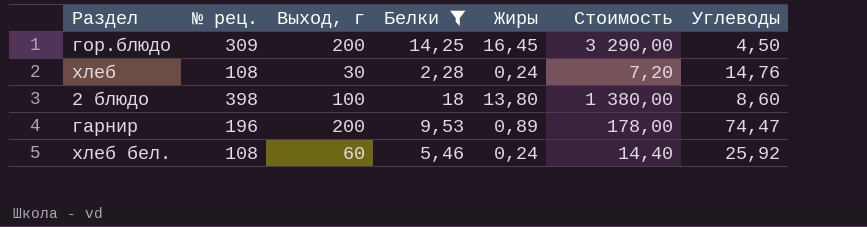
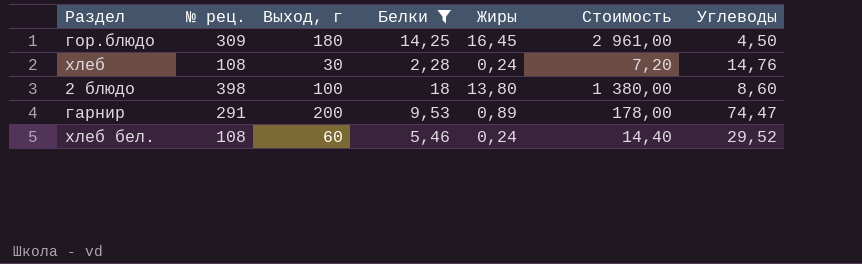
гор.блюдо | Выход, г: 200 -> 180
гор.блюдо | Стоимость: 3 290,00 -> 2 961,00
гарнир | № рец.: 196 -> 291
хлеб бел. | Углеводы: 25,92 -> 29,52

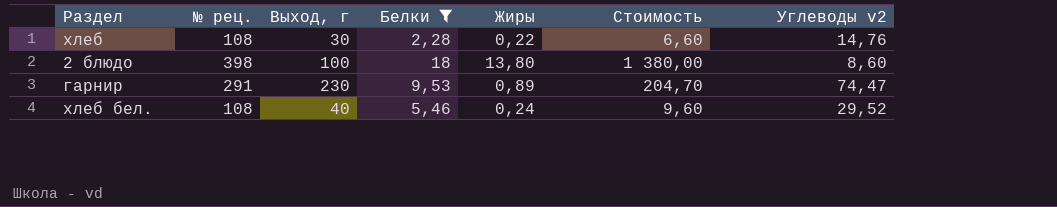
column name: Углеводы -> Углеводы v2
row гор.блюдо: 309 | 180 | 14,25 | 16,45 | 2 961,00 | 4,50 -> none
хлеб | Жиры: 0,24 -> 0,22
хлеб | Стоимость: 7,20 -> 6,60
гарнир | Выход, г: 200 -> 230
гарнир | Стоимость: 178,00 -> 204,70
хлеб бел. | Выход, г: 60 -> 40
хлеб бел. | Стоимость: 14,40 -> 9,60

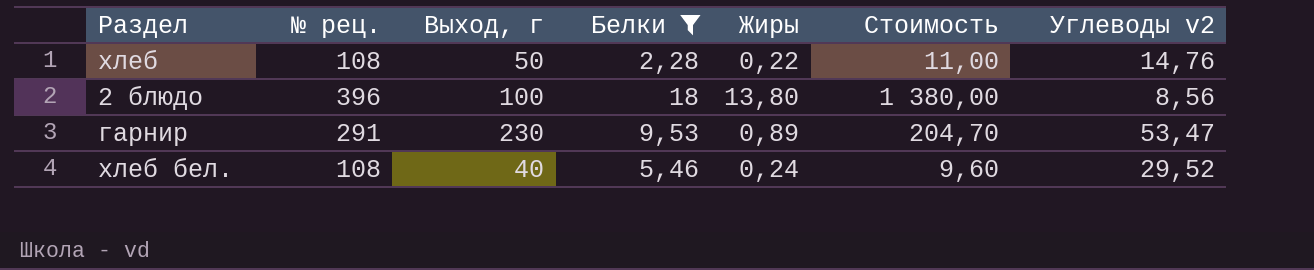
хлеб | Выход, г: 30 -> 50
хлеб | Стоимость: 6,60 -> 11,00
2 блюдо | № рец.: 398 -> 396
2 блюдо | Углеводы v2: 8,60 -> 8,56
гарнир | Углеводы v2: 74,47 -> 53,47

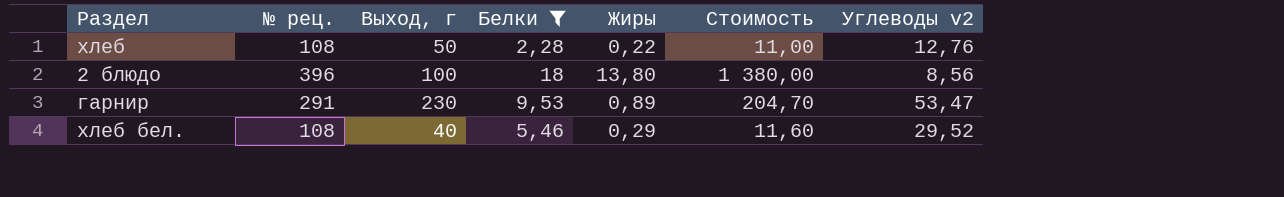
хлеб | Углеводы v2: 14,76 -> 12,76
хлеб бел. | Жиры: 0,24 -> 0,29
хлеб бел. | Стоимость: 9,60 -> 11,60

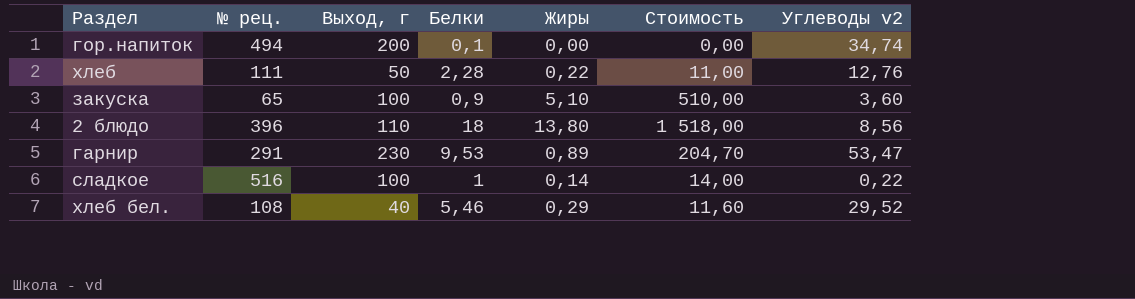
filter: Белки >= 2,28 -> none
хлеб | № рец.: 108 -> 111
2 блюдо | Выход, г: 100 -> 110
2 блюдо | Стоимость: 1 380,00 -> 1 518,00

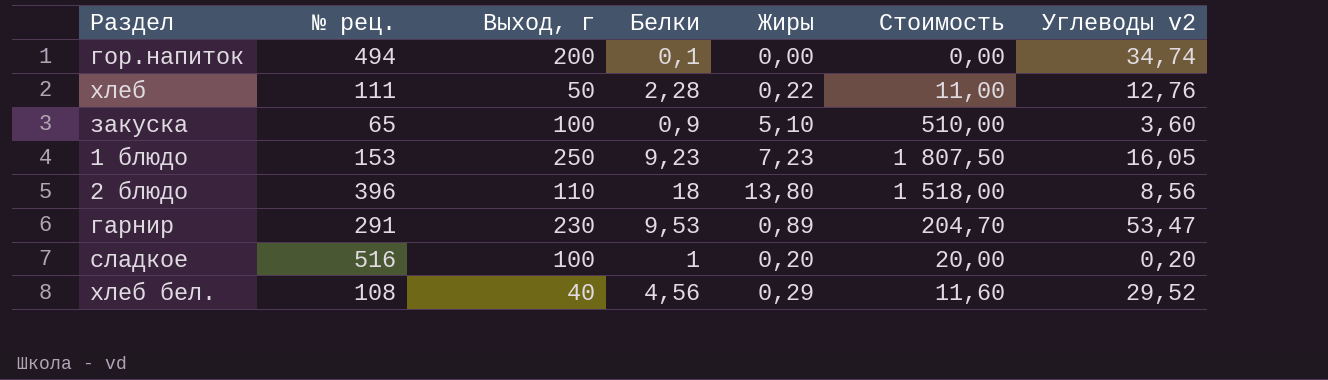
row 1 блюдо: none -> 153 | 250 | 9,23 | 7,23 | 1 807,50 | 16,05
сладкое | Жиры: 0,14 -> 0,20
сладкое | Стоимость: 14,00 -> 20,00
сладкое | Углеводы v2: 0,22 -> 0,20
хлеб бел. | Белки: 5,46 -> 4,56

